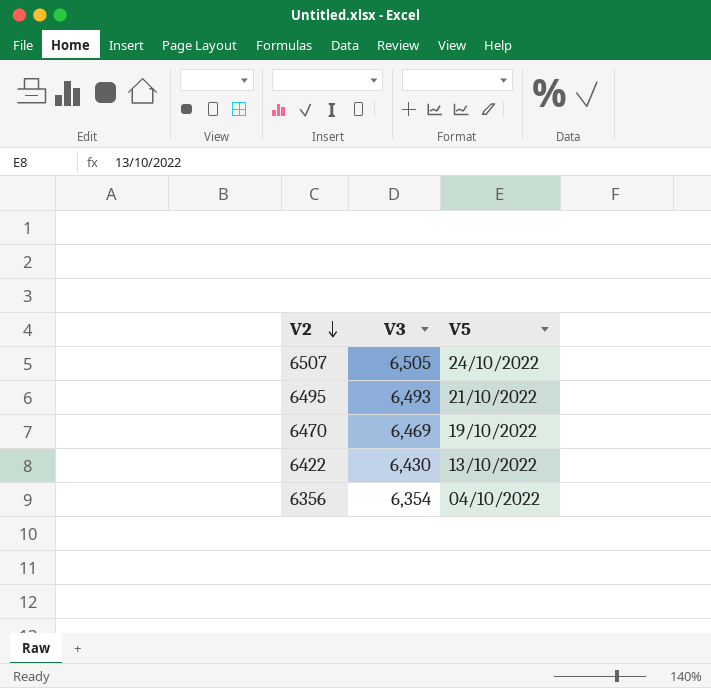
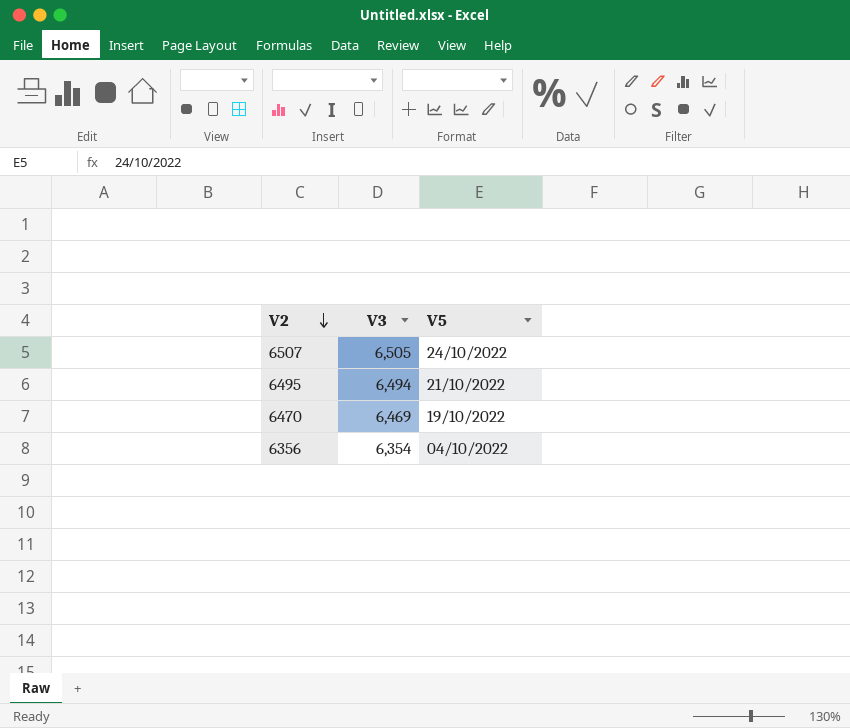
row 6422: 6,430 | 13/10/2022 -> none
6495 | V3: 6,493 -> 6,494

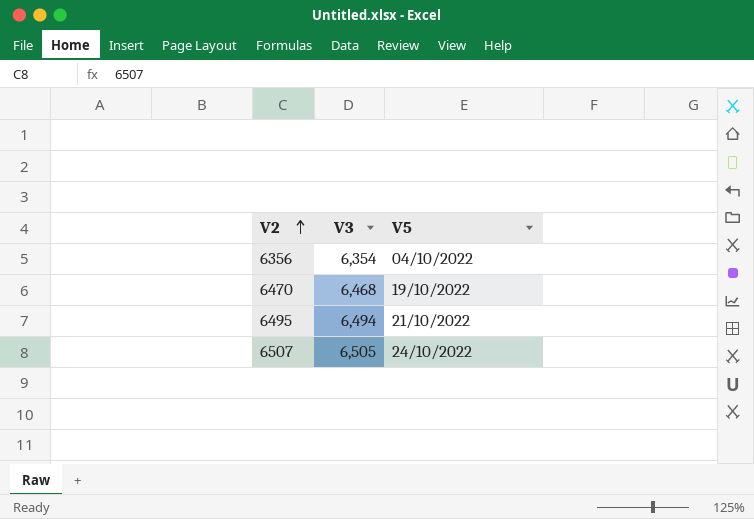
row order: V2 descending -> V2 ascending
6470 | V3: 6,469 -> 6,468

